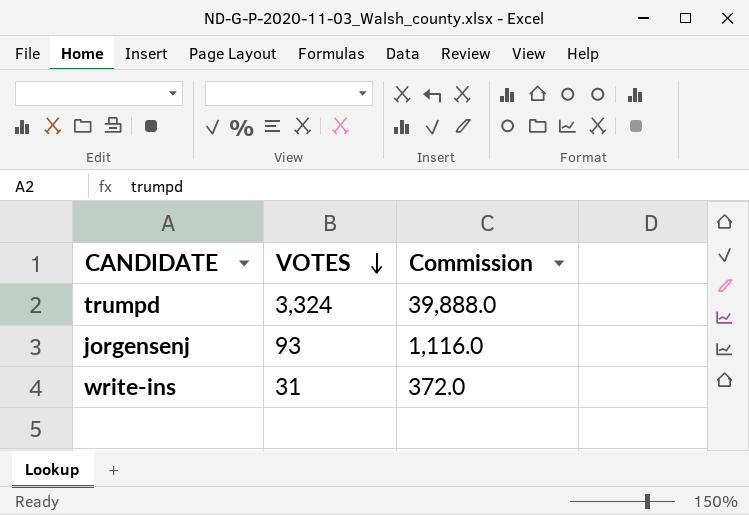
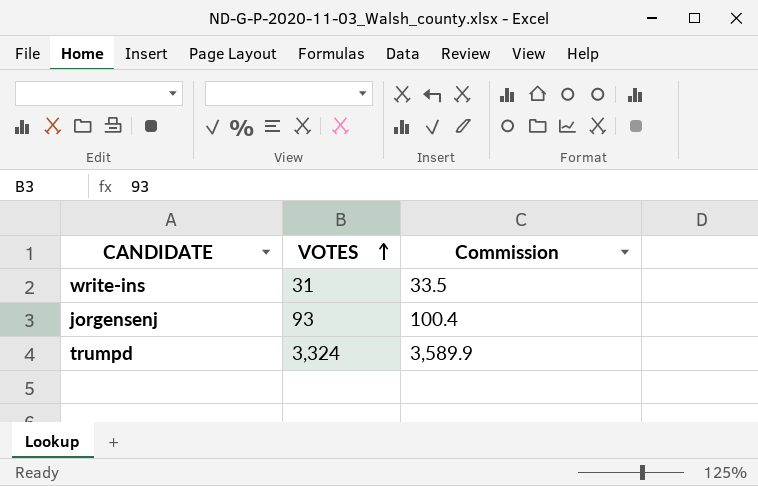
row order: VOTES descending -> VOTES ascending
column Commission | formula: [VOTES] * 12 -> [VOTES] * 1.08

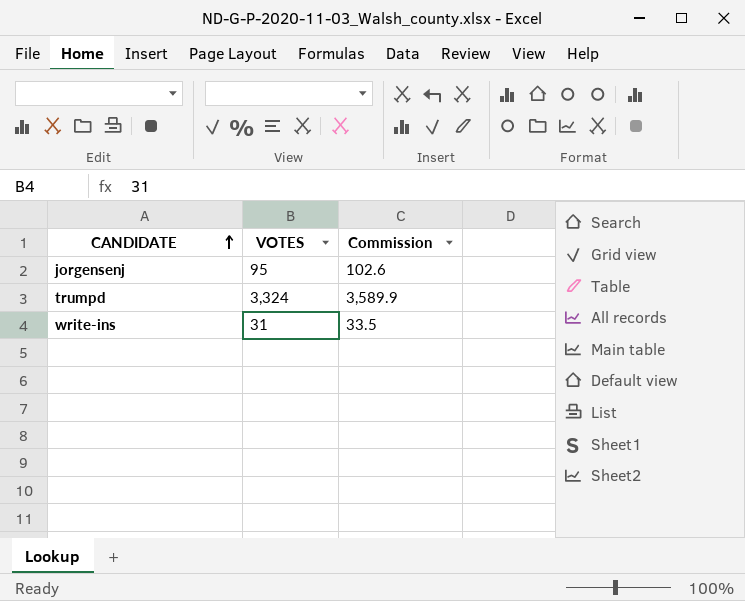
row order: VOTES ascending -> CANDIDATE ascending
jorgensenj | VOTES: 93 -> 95
jorgensenj | Commission: 100.4 -> 102.6

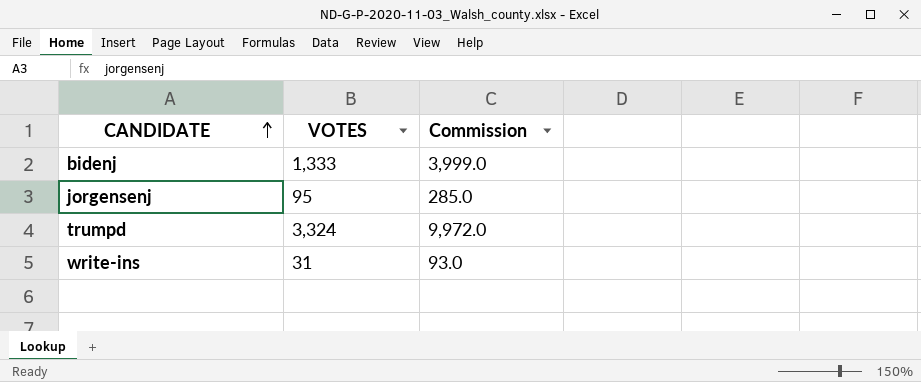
column Commission | formula: [VOTES] * 1.08 -> [VOTES] * 3
row bidenj: none -> 1,333 | 3,999.0

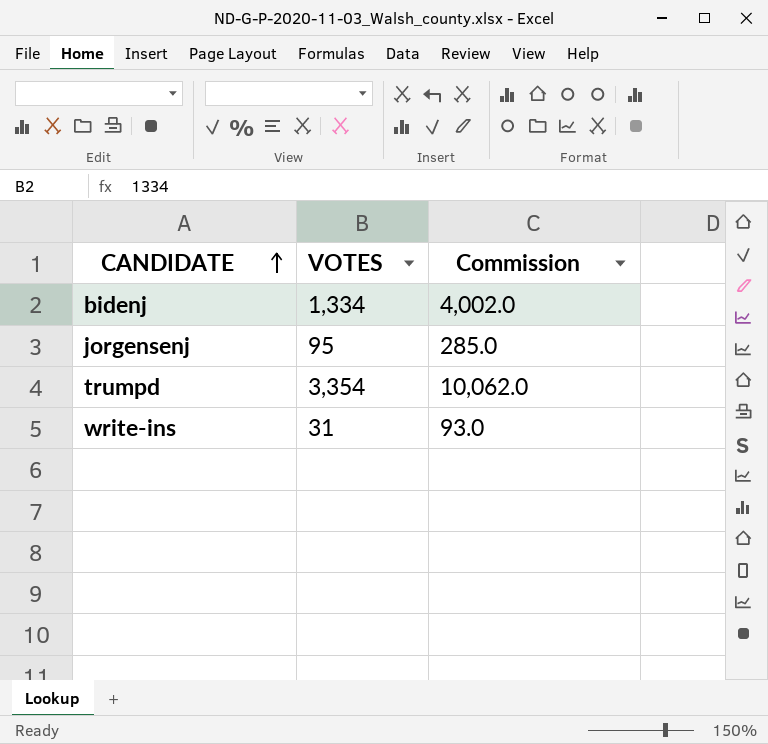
bidenj | VOTES: 1,333 -> 1,334
bidenj | Commission: 3,999.0 -> 4,002.0
trumpd | VOTES: 3,324 -> 3,354
trumpd | Commission: 9,972.0 -> 10,062.0

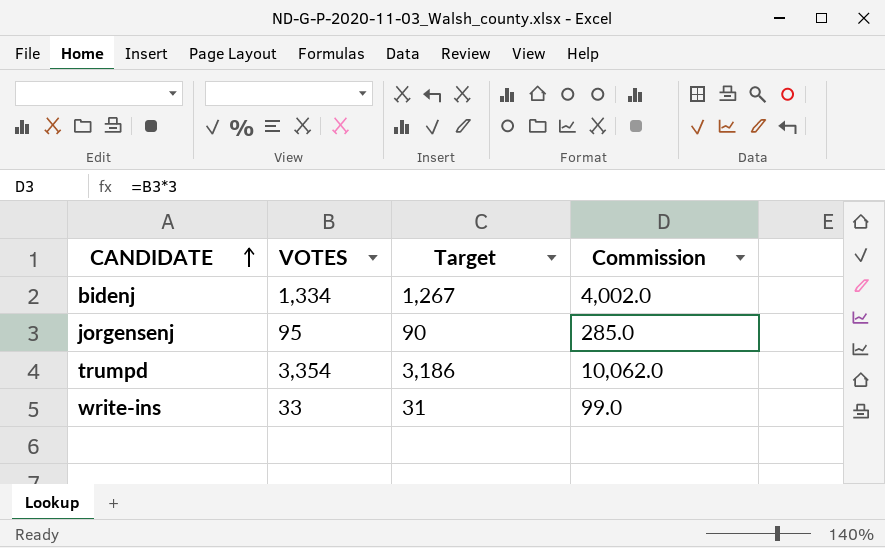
column Target | formula: none -> [VOTES] * 0.95
write-ins | VOTES: 31 -> 33
write-ins | Commission: 93.0 -> 99.0

